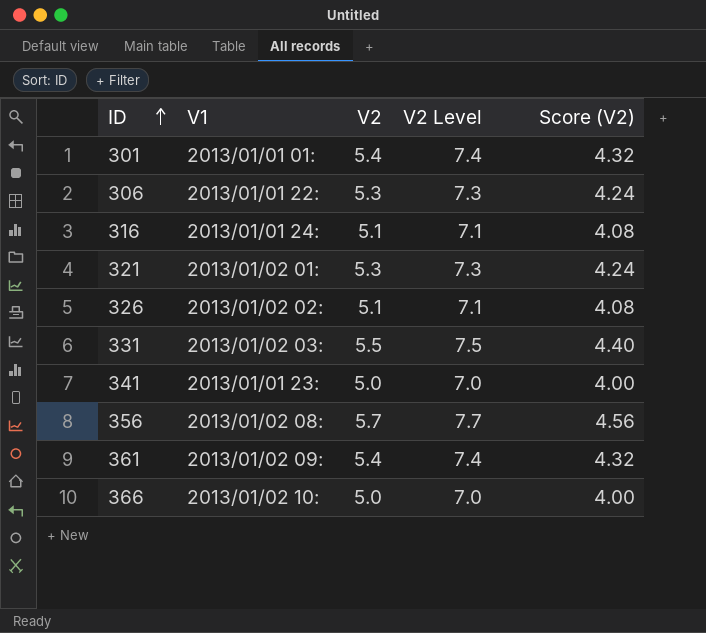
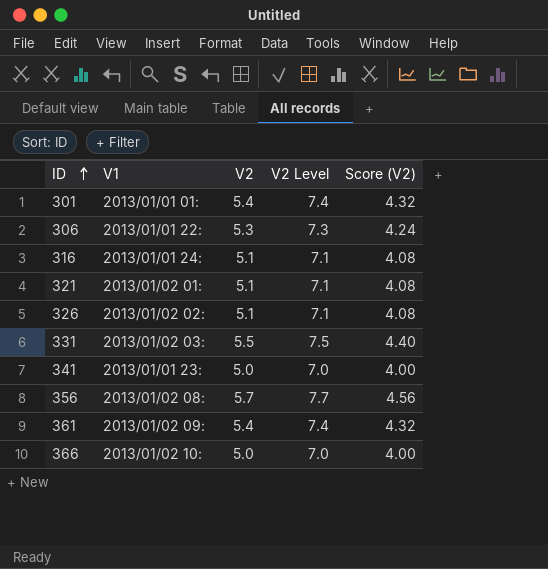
321 | V2: 5.3 -> 5.1
321 | V2 Level: 7.3 -> 7.1
321 | Score (V2): 4.24 -> 4.08

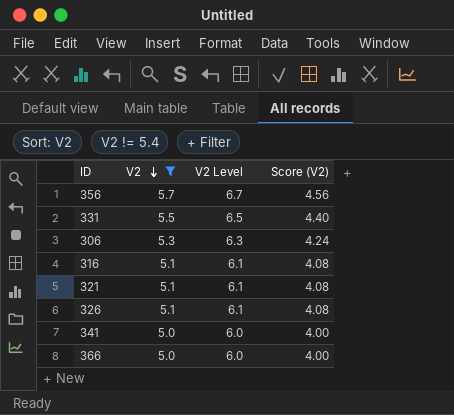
filter: none -> V2 != 5.4
row order: ID ascending -> V2 descending
column V1 | position: 2 -> none
column V2 Level | formula: [V2] + 2 -> [V2] + 1

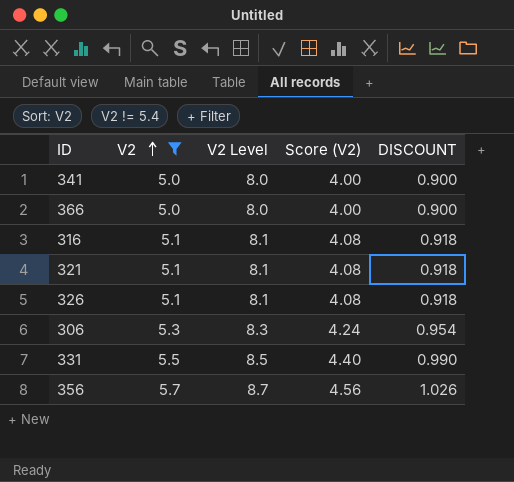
row order: V2 descending -> V2 ascending
column V2 Level | formula: [V2] + 1 -> [V2] + 3
column DISCOUNT | formula: none -> [V2] * 0.18

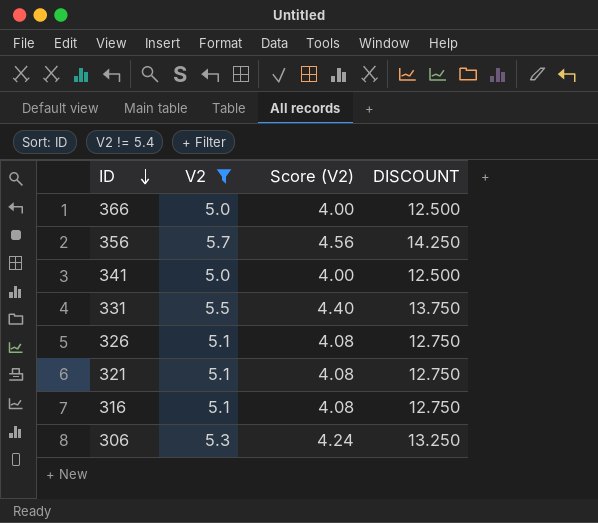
row order: V2 ascending -> ID descending
column V2 Level | formula: [V2] + 3 -> none
column DISCOUNT | formula: [V2] * 0.18 -> [V2] * 2.5

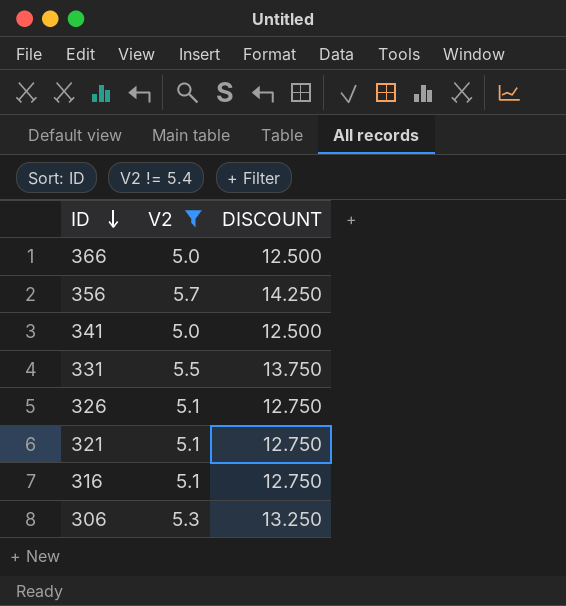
column Score (V2) | formula: [V2] * 0.8 -> none

